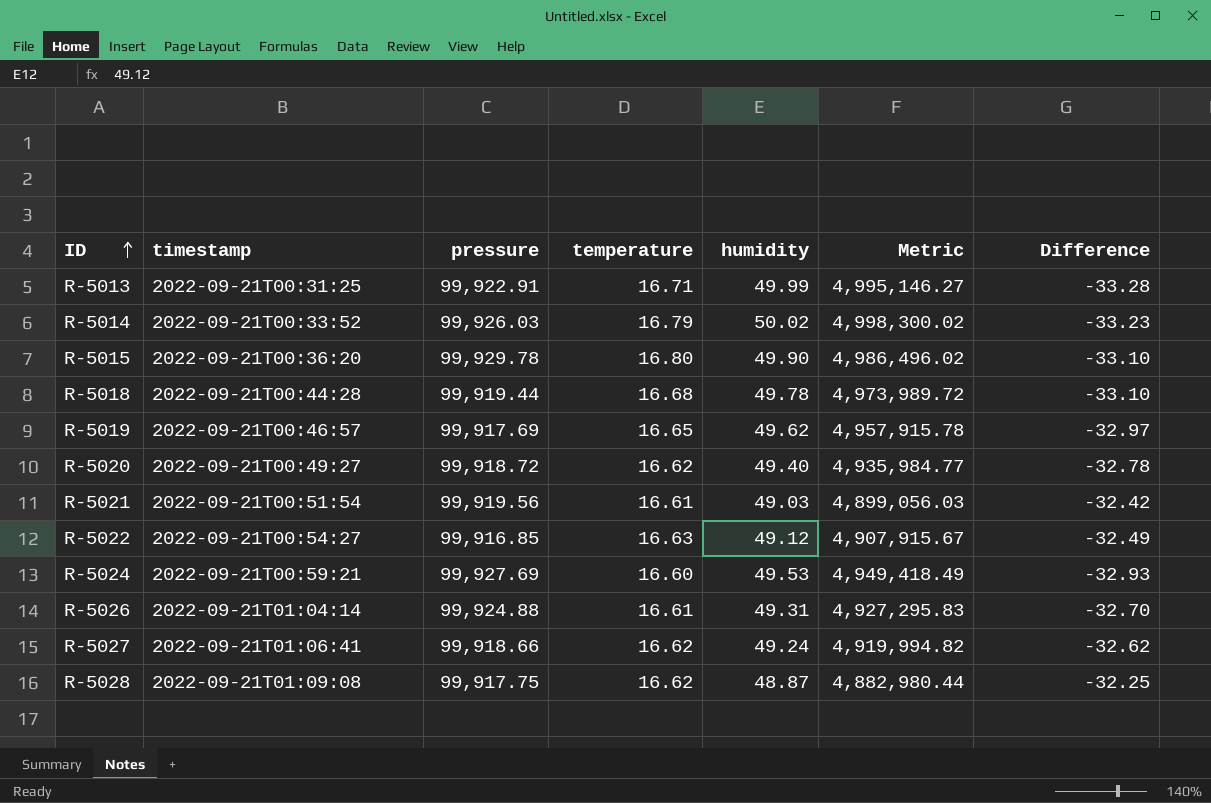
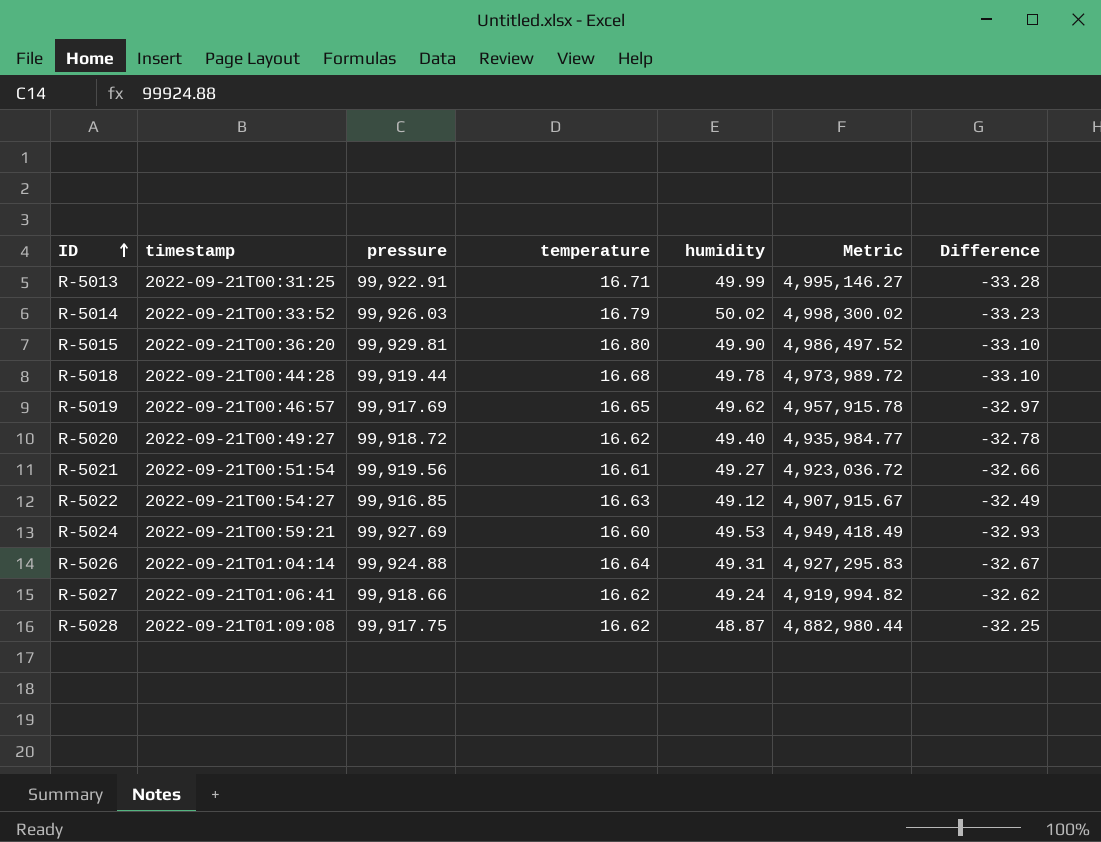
R-5015 | pressure: 99,929.78 -> 99,929.81
R-5015 | Metric: 4,986,496.02 -> 4,986,497.52
R-5021 | humidity: 49.03 -> 49.27
R-5021 | Metric: 4,899,056.03 -> 4,923,036.72
R-5021 | Difference: -32.42 -> -32.66
R-5026 | temperature: 16.61 -> 16.64
R-5026 | Difference: -32.70 -> -32.67

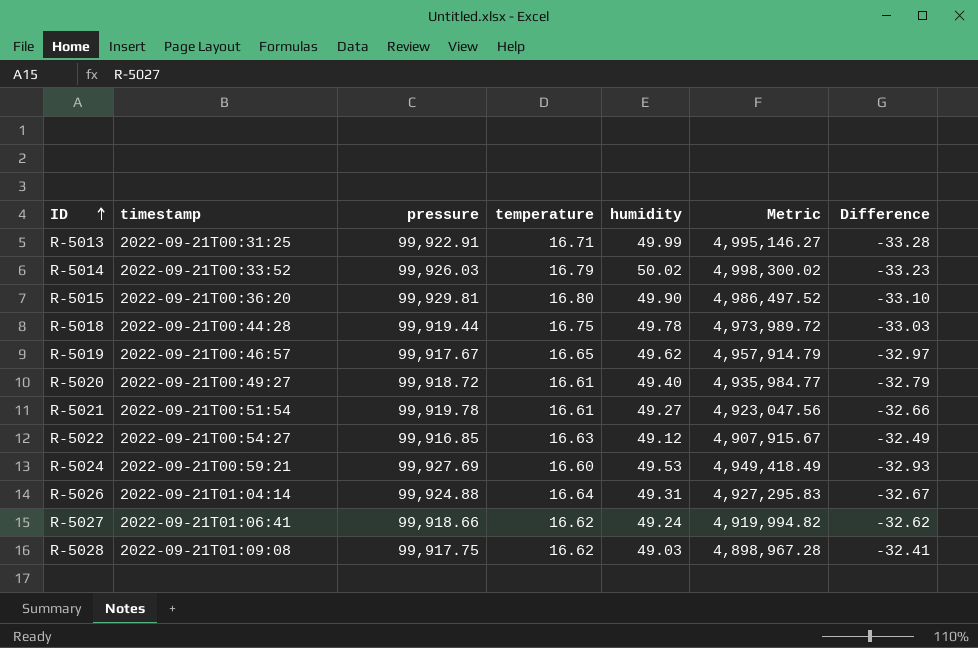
R-5018 | temperature: 16.68 -> 16.75
R-5018 | Difference: -33.10 -> -33.03
R-5019 | pressure: 99,917.69 -> 99,917.67
R-5019 | Metric: 4,957,915.78 -> 4,957,914.79
R-5020 | temperature: 16.62 -> 16.61
R-5020 | Difference: -32.78 -> -32.79
R-5021 | pressure: 99,919.56 -> 99,919.78
R-5021 | Metric: 4,923,036.72 -> 4,923,047.56
R-5028 | humidity: 48.87 -> 49.03
R-5028 | Metric: 4,882,980.44 -> 4,898,967.28
R-5028 | Difference: -32.25 -> -32.41

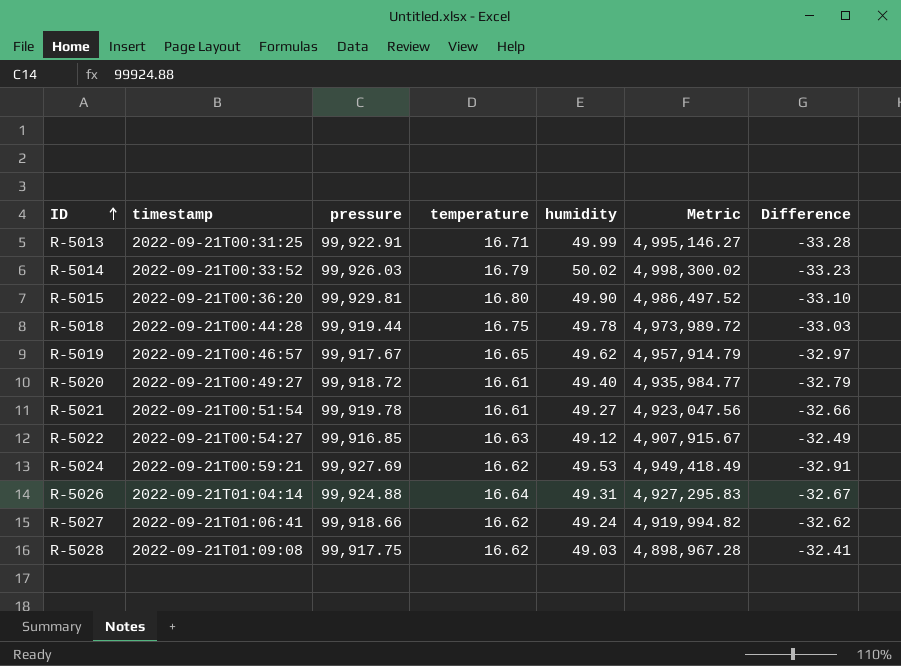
R-5024 | temperature: 16.60 -> 16.62
R-5024 | Difference: -32.93 -> -32.91

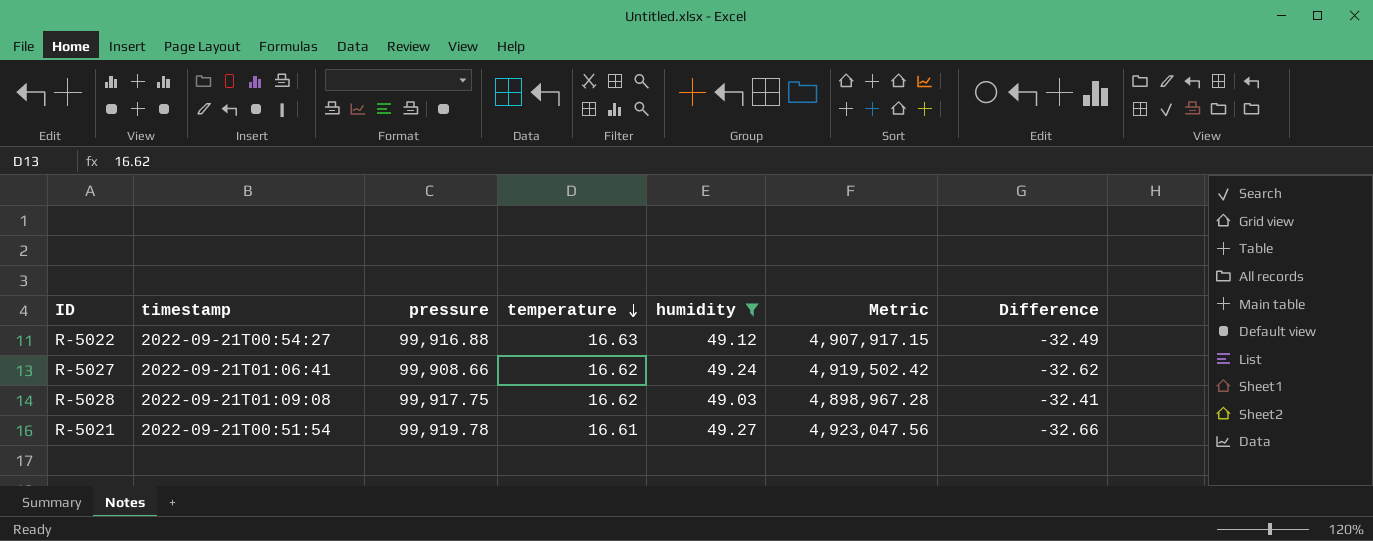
filter: none -> humidity <= 49.27
row order: ID ascending -> temperature descending
R-5022 | pressure: 99,916.85 -> 99,916.88
R-5022 | Metric: 4,907,915.67 -> 4,907,917.15
R-5027 | pressure: 99,918.66 -> 99,908.66
R-5027 | Metric: 4,919,994.82 -> 4,919,502.42

